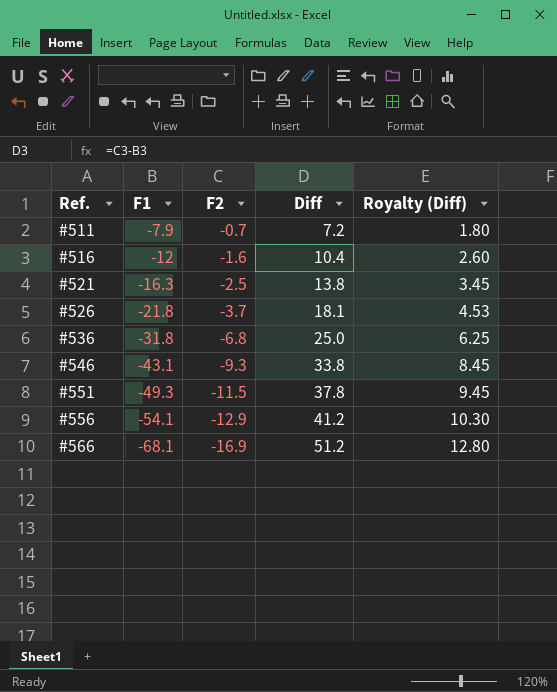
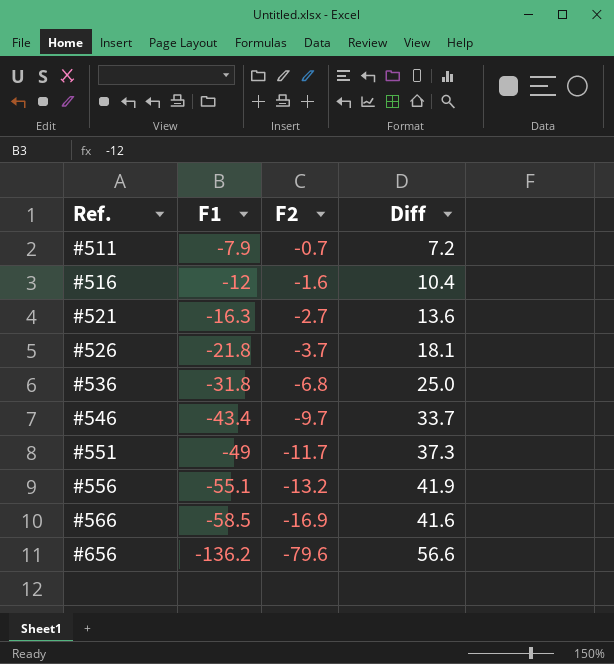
column Royalty (Diff) | formula: [Diff] * 0.25 -> none
#521 | F2: -2.5 -> -2.7
#521 | Diff: 13.8 -> 13.6
#546 | F1: -43.1 -> -43.4
#546 | F2: -9.3 -> -9.7
#546 | Diff: 33.8 -> 33.7
#551 | F1: -49.3 -> -49
#551 | F2: -11.5 -> -11.7
#551 | Diff: 37.8 -> 37.3
#556 | F1: -54.1 -> -55.1
#556 | F2: -12.9 -> -13.2
#556 | Diff: 41.2 -> 41.9
#566 | F1: -68.1 -> -58.5
#566 | Diff: 51.2 -> 41.6
row #656: none -> -136.2 | -79.6 | 56.6

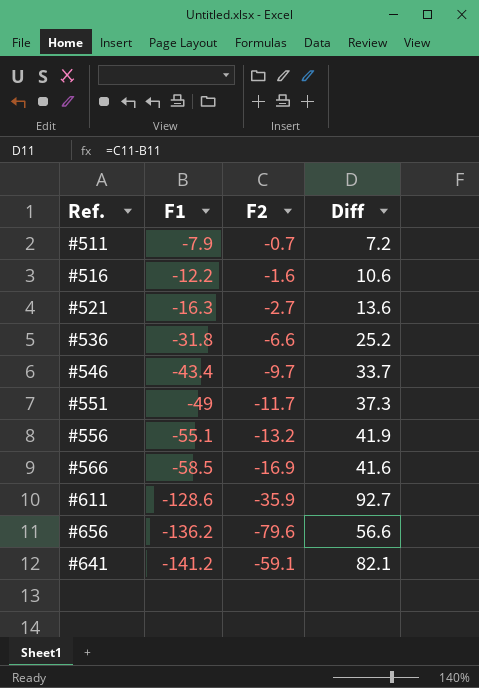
row #526: -21.8 | -3.7 | 18.1 -> none
#516 | F1: -12 -> -12.2
#516 | Diff: 10.4 -> 10.6
#536 | F2: -6.8 -> -6.6
#536 | Diff: 25.0 -> 25.2
row #611: none -> -128.6 | -35.9 | 92.7
row #641: none -> -141.2 | -59.1 | 82.1

